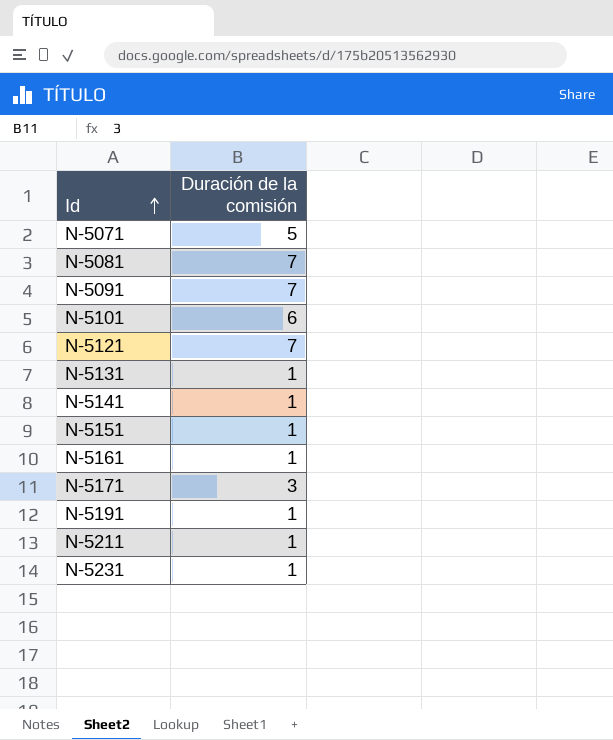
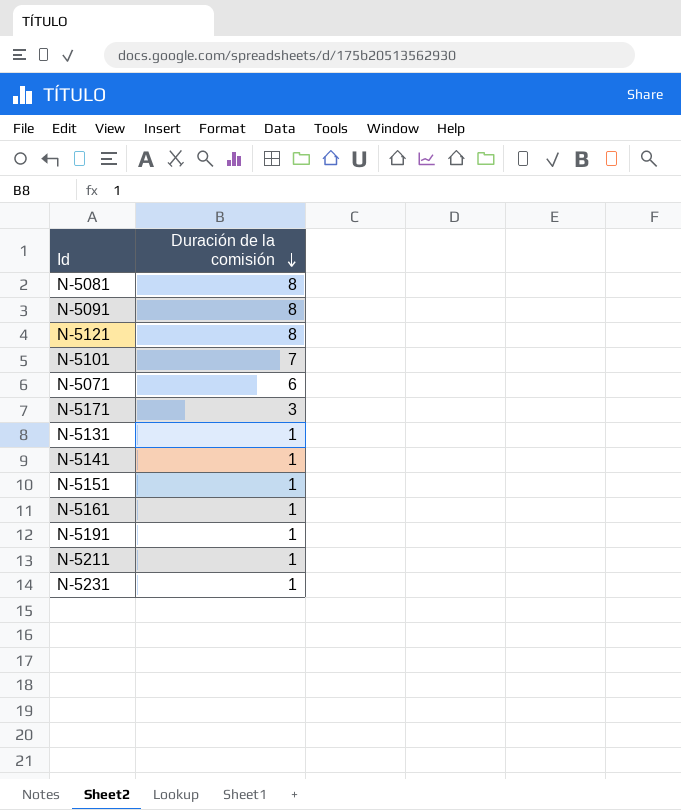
row order: Id ascending -> Duración de la comisión descending
N-5081 | Duración de la comisión: 7 -> 8
N-5091 | Duración de la comisión: 7 -> 8
N-5121 | Duración de la comisión: 7 -> 8
N-5101 | Duración de la comisión: 6 -> 7
N-5071 | Duración de la comisión: 5 -> 6

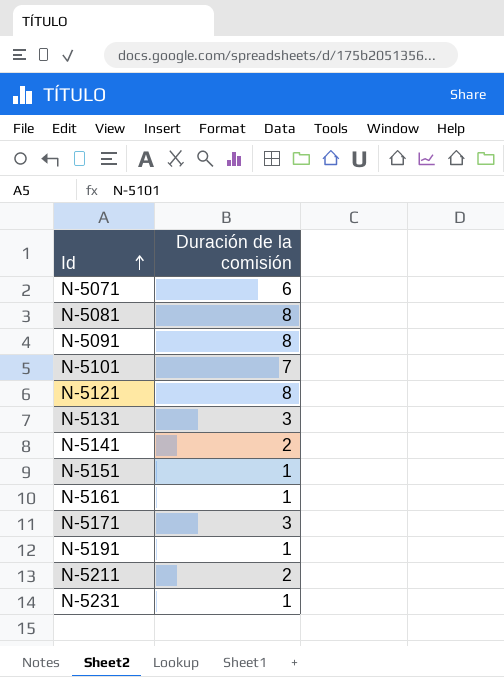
row order: Duración de la comisión descending -> Id ascending
N-5131 | Duración de la comisión: 1 -> 3
N-5141 | Duración de la comisión: 1 -> 2
N-5211 | Duración de la comisión: 1 -> 2

